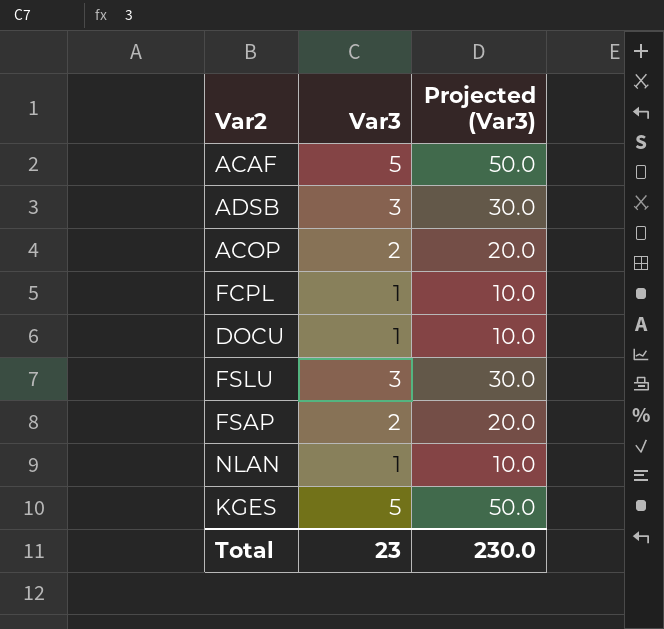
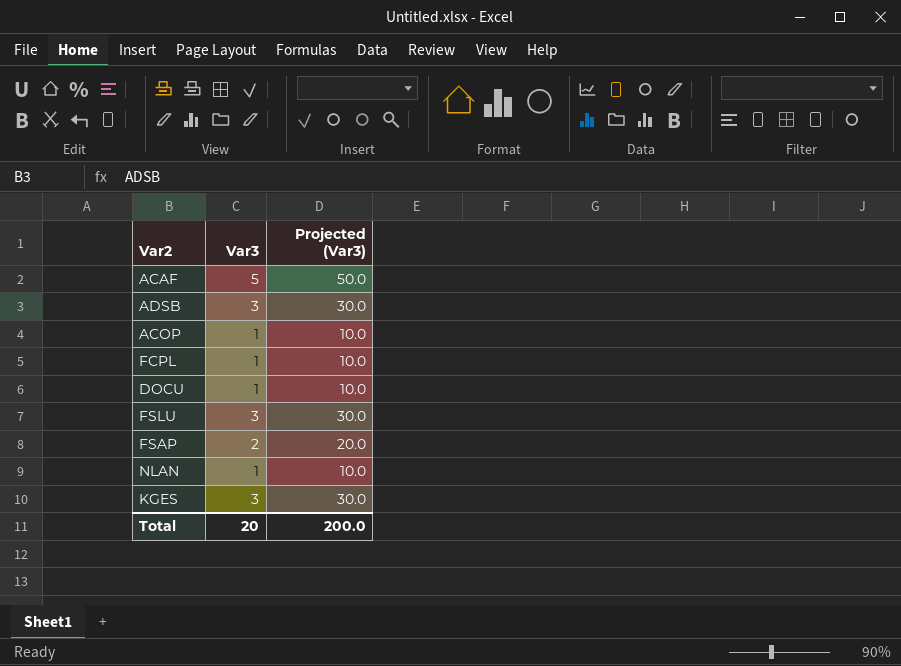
ACOP | Var3: 2 -> 1
ACOP | Projected (Var3): 20.0 -> 10.0
KGES | Var3: 5 -> 3
KGES | Projected (Var3): 50.0 -> 30.0
Total | Var3: 23 -> 20
Total | Projected (Var3): 230.0 -> 200.0

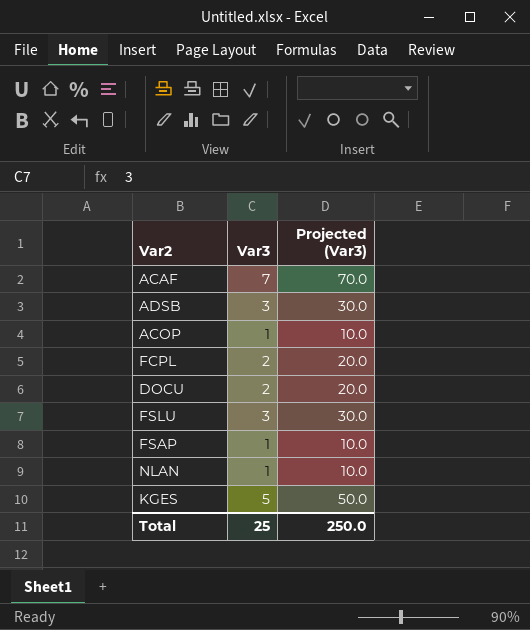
ACAF | Var3: 5 -> 7
ACAF | Projected (Var3): 50.0 -> 70.0
FCPL | Var3: 1 -> 2
FCPL | Projected (Var3): 10.0 -> 20.0
DOCU | Var3: 1 -> 2
DOCU | Projected (Var3): 10.0 -> 20.0
FSAP | Var3: 2 -> 1
FSAP | Projected (Var3): 20.0 -> 10.0
KGES | Var3: 3 -> 5
KGES | Projected (Var3): 30.0 -> 50.0
Total | Var3: 20 -> 25
Total | Projected (Var3): 200.0 -> 250.0

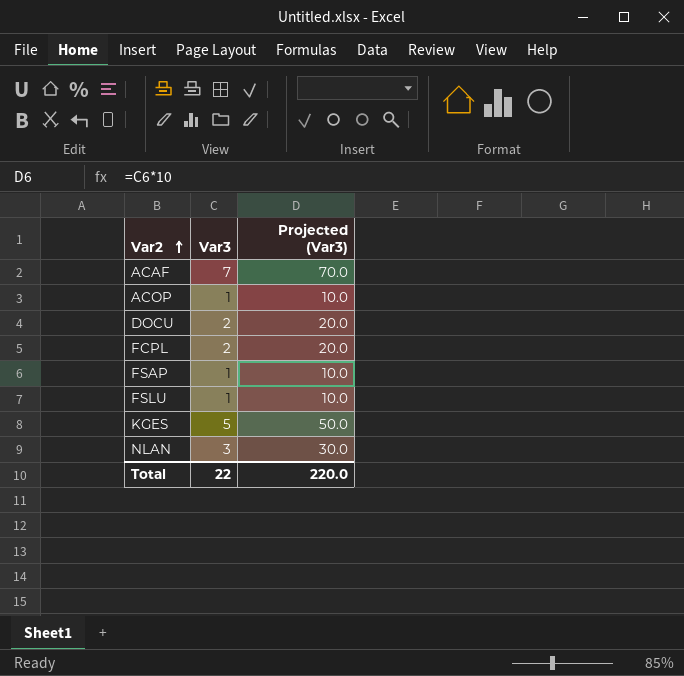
row order: none -> Var2 ascending
row ADSB: 3 | 30.0 -> none
FSLU | Var3: 3 -> 1
FSLU | Projected (Var3): 30.0 -> 10.0
NLAN | Var3: 1 -> 3
NLAN | Projected (Var3): 10.0 -> 30.0
Total | Var3: 25 -> 22
Total | Projected (Var3): 250.0 -> 220.0

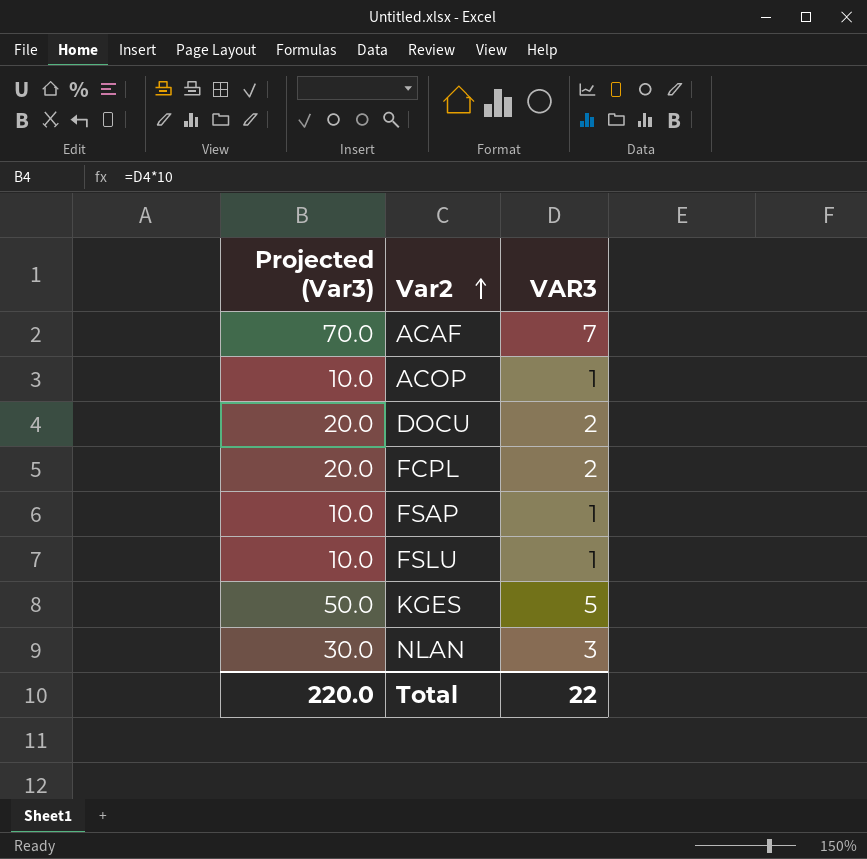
column Projected (Var3) | position: 3 -> 1
column name: Var3 -> VAR3

